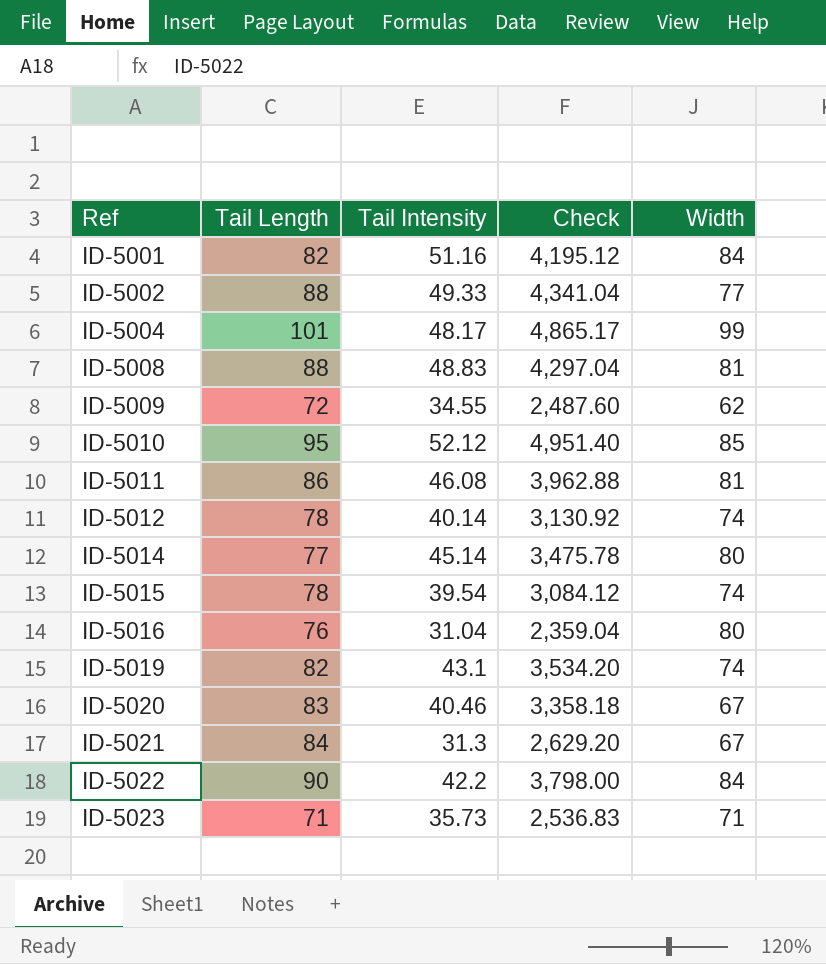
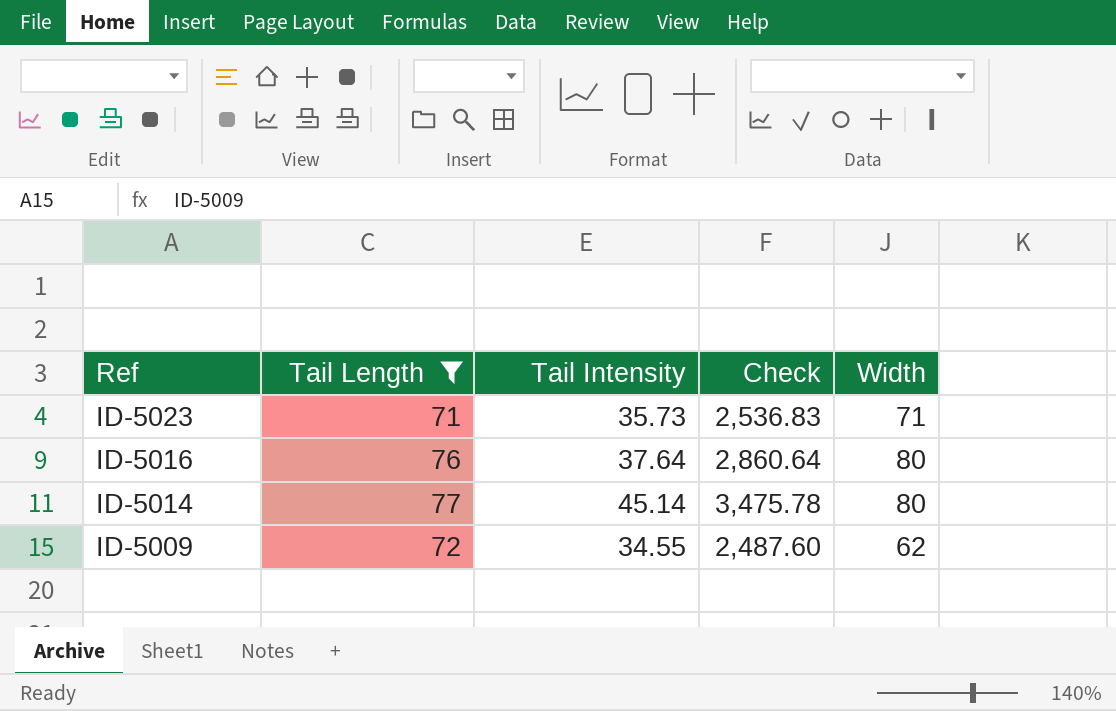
filter: none -> Tail Length <= 77
row order: Ref ascending -> Ref descending
ID-5016 | Tail Intensity: 31.04 -> 37.64
ID-5016 | Check: 2,359.04 -> 2,860.64

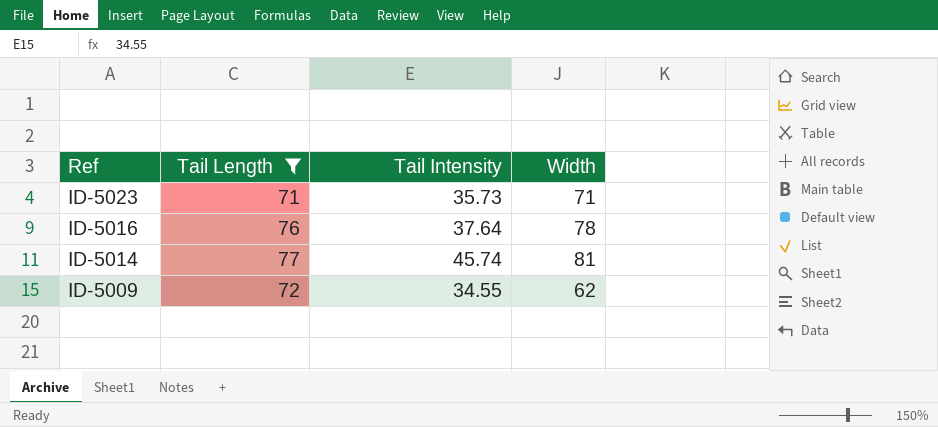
column Check | formula: [Tail Length] * [Tail Intensity] -> none
ID-5016 | Width: 80 -> 78
ID-5014 | Tail Intensity: 45.14 -> 45.74
ID-5014 | Width: 80 -> 81

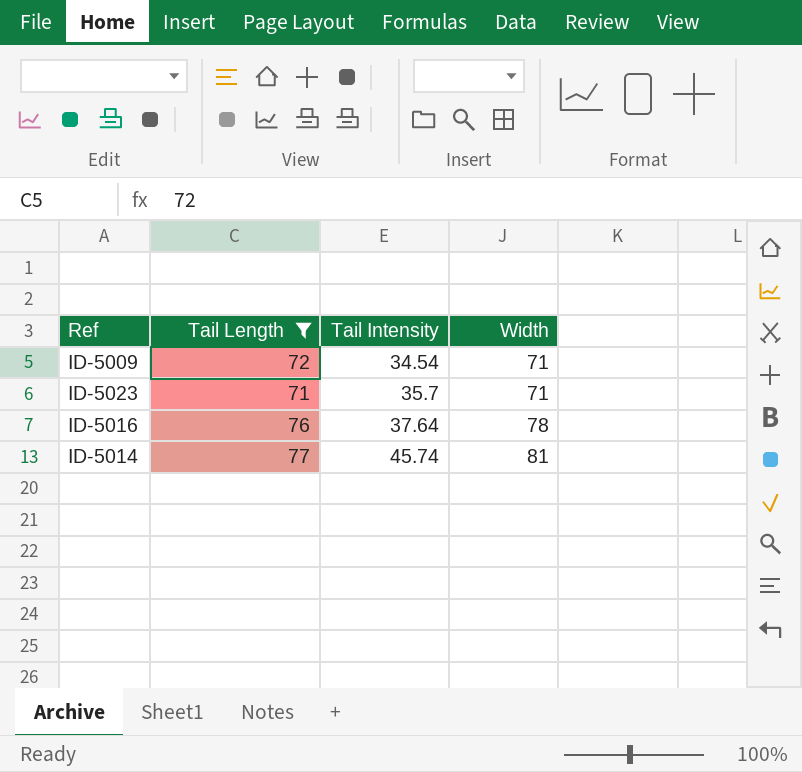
row order: Ref descending -> Tail Intensity ascending
ID-5009 | Tail Intensity: 34.55 -> 34.54
ID-5009 | Width: 62 -> 71
ID-5023 | Tail Intensity: 35.73 -> 35.7

